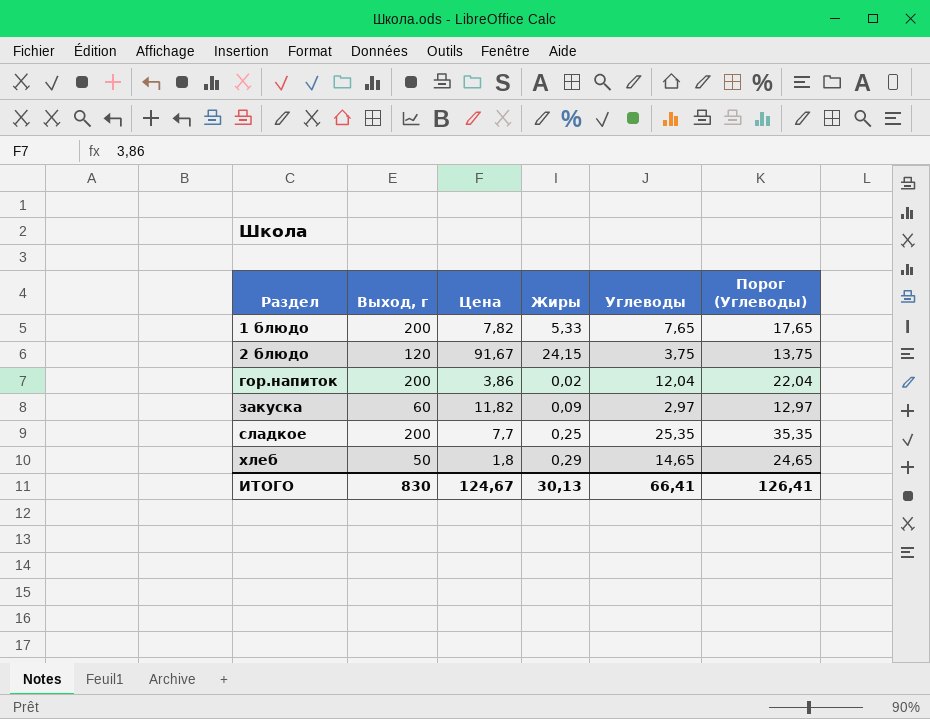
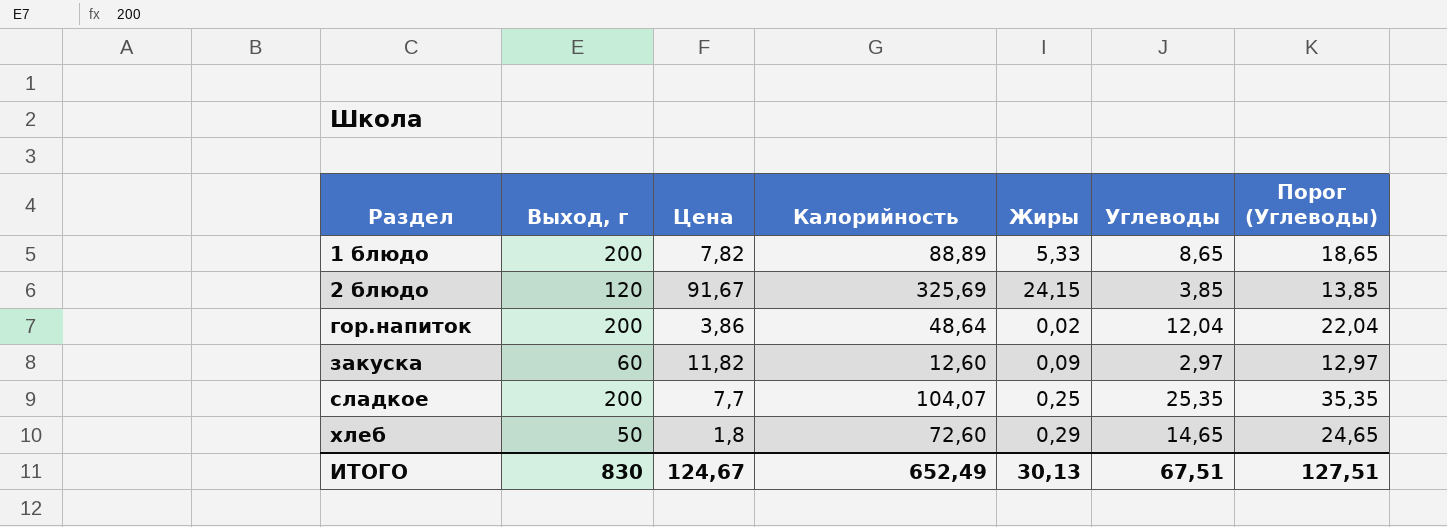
column Калорийность | position: none -> 4
1 блюдо | Углеводы: 7,65 -> 8,65
1 блюдо | Порог (Углеводы): 17,65 -> 18,65
2 блюдо | Углеводы: 3,75 -> 3,85
2 блюдо | Порог (Углеводы): 13,75 -> 13,85
ИТОГО | Углеводы: 66,41 -> 67,51
ИТОГО | Порог (Углеводы): 126,41 -> 127,51

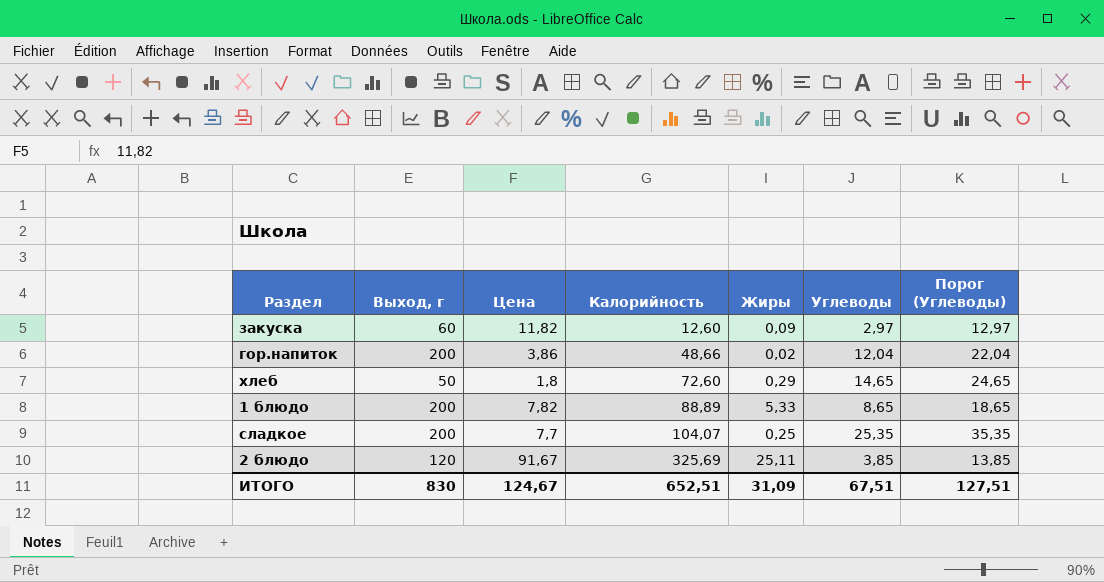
row order: Раздел ascending -> Калорийность ascending
гор.напиток | Калорийность: 48,64 -> 48,66
2 блюдо | Жиры: 24,15 -> 25,11
ИТОГО | Калорийность: 652,49 -> 652,51
ИТОГО | Жиры: 30,13 -> 31,09

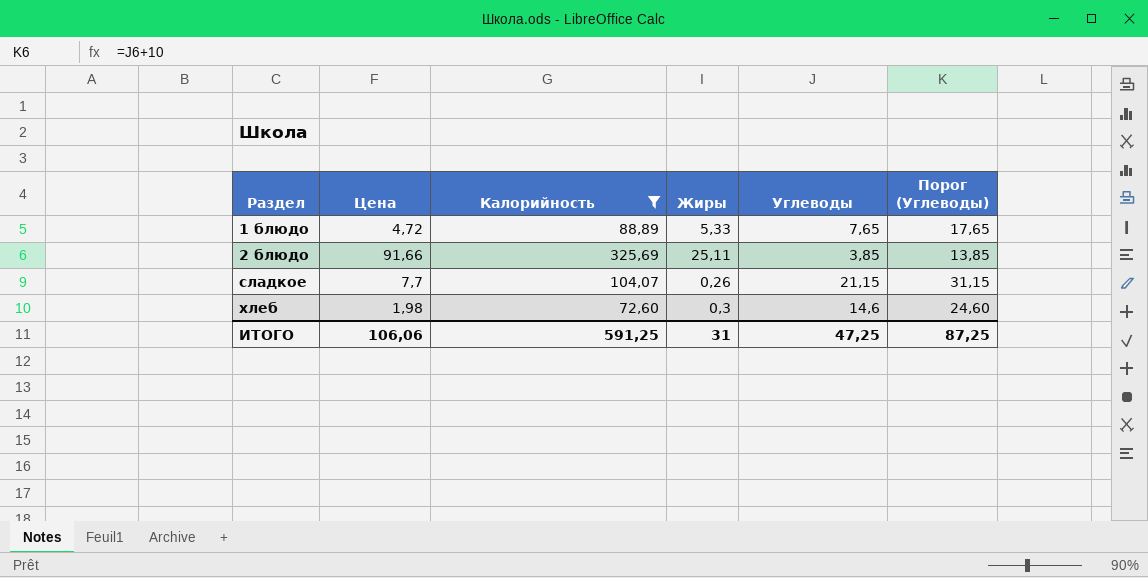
filter: none -> Калорийность >= 72,60
row order: Калорийность ascending -> Раздел ascending
column Выход, г | position: 2 -> none
1 блюдо | Цена: 7,82 -> 4,72
1 блюдо | Углеводы: 8,65 -> 7,65
1 блюдо | Порог (Углеводы): 18,65 -> 17,65
2 блюдо | Цена: 91,67 -> 91,66
сладкое | Жиры: 0,25 -> 0,26
сладкое | Углеводы: 25,35 -> 21,15
сладкое | Порог (Углеводы): 35,35 -> 31,15
хлеб | Цена: 1,8 -> 1,98
хлеб | Жиры: 0,29 -> 0,3
хлеб | Углеводы: 14,65 -> 14,6
хлеб | Порог (Углеводы): 24,65 -> 24,60
ИТОГО | Цена: 124,67 -> 106,06
ИТОГО | Калорийность: 652,51 -> 591,25
ИТОГО | Жиры: 31,09 -> 31
ИТОГО | Углеводы: 67,51 -> 47,25
ИТОГО | Порог (Углеводы): 127,51 -> 87,25

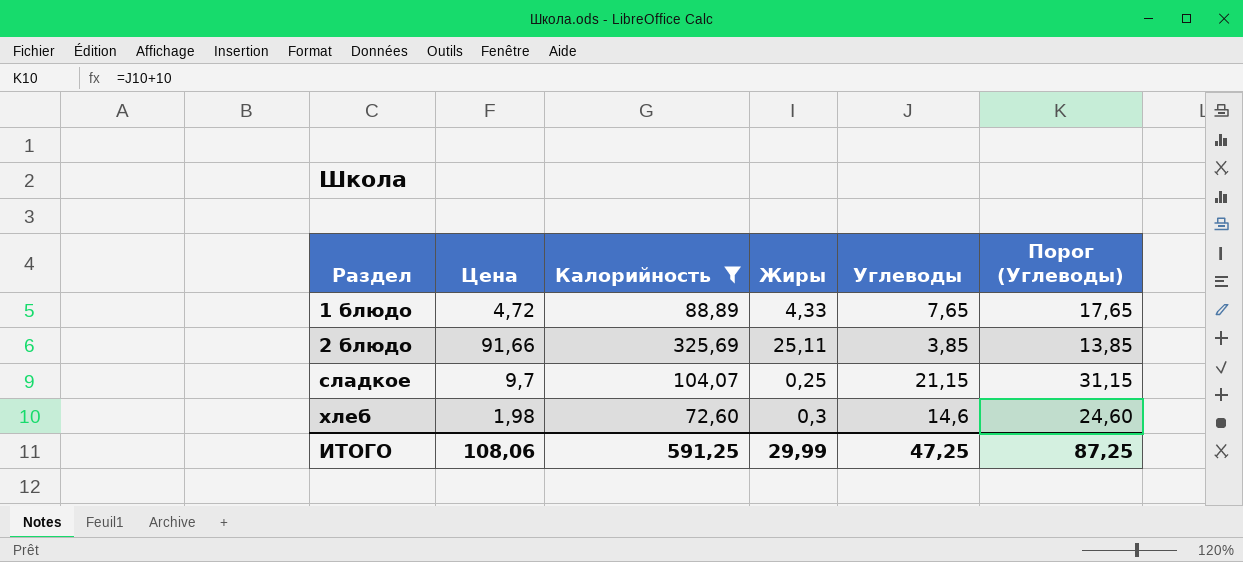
1 блюдо | Жиры: 5,33 -> 4,33
сладкое | Цена: 7,7 -> 9,7
сладкое | Жиры: 0,26 -> 0,25
ИТОГО | Цена: 106,06 -> 108,06
ИТОГО | Жиры: 31 -> 29,99

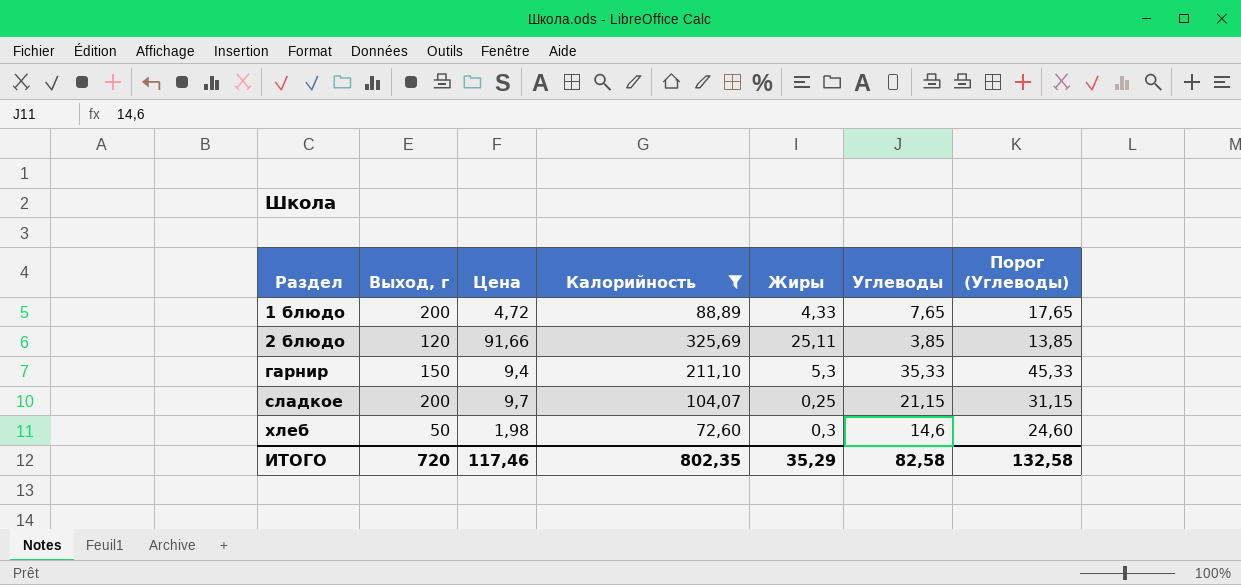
column Выход, г | position: none -> 2
row гарнир: none -> 150 | 9,4 | 211,10 | 5,3 | 35,33 | 45,33
ИТОГО | Цена: 108,06 -> 117,46
ИТОГО | Калорийность: 591,25 -> 802,35
ИТОГО | Жиры: 29,99 -> 35,29
ИТОГО | Углеводы: 47,25 -> 82,58
ИТОГО | Порог (Углеводы): 87,25 -> 132,58

